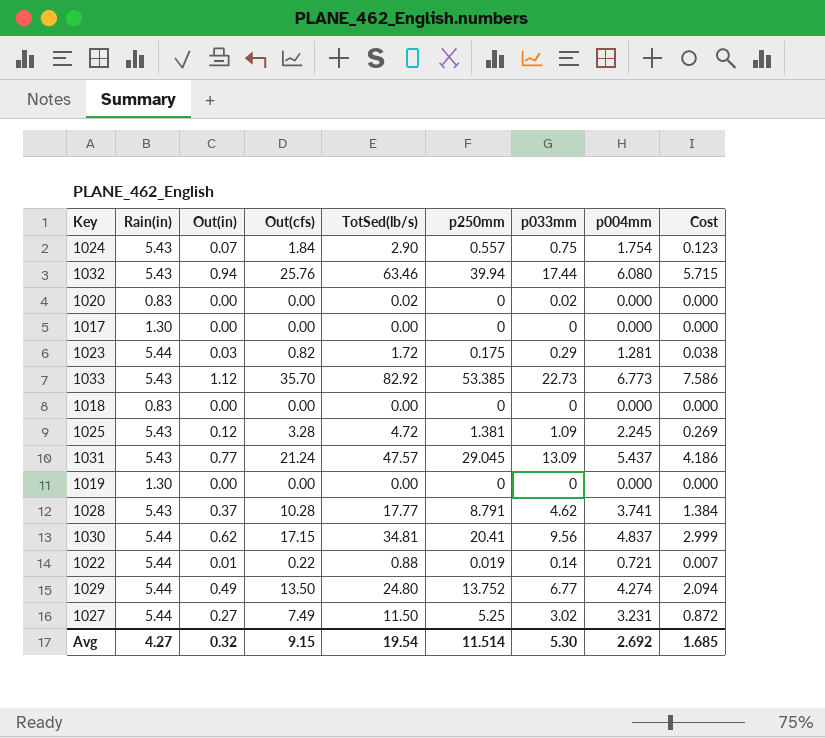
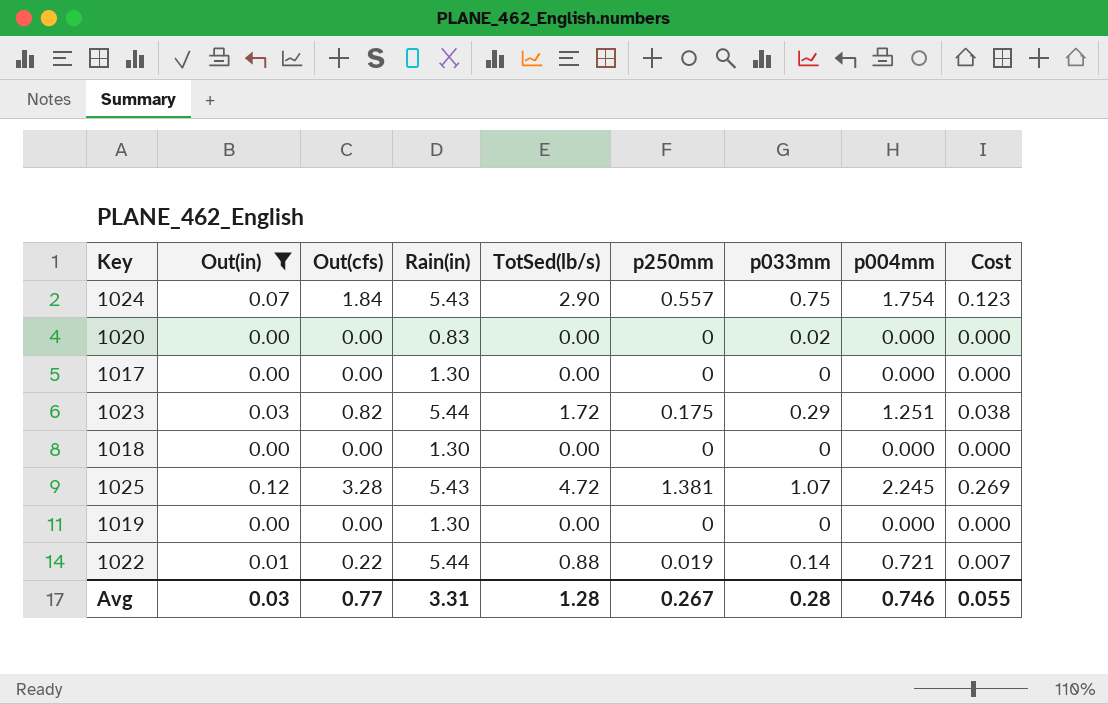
filter: none -> Out(in) <= 0.12
column Rain(in) | position: 2 -> 4
1020 | TotSed(lb/s): 0.02 -> 0.00
1023 | p004mm: 1.281 -> 1.251
1018 | Rain(in): 0.83 -> 1.30
1025 | p033mm: 1.09 -> 1.07
Avg | Out(in): 0.32 -> 0.03
Avg | Out(cfs): 9.15 -> 0.77
Avg | Rain(in): 4.27 -> 3.31
Avg | TotSed(lb/s): 19.54 -> 1.28
Avg | p250mm: 11.514 -> 0.267
Avg | p033mm: 5.30 -> 0.28
Avg | p004mm: 2.692 -> 0.746
Avg | Cost: 1.685 -> 0.055

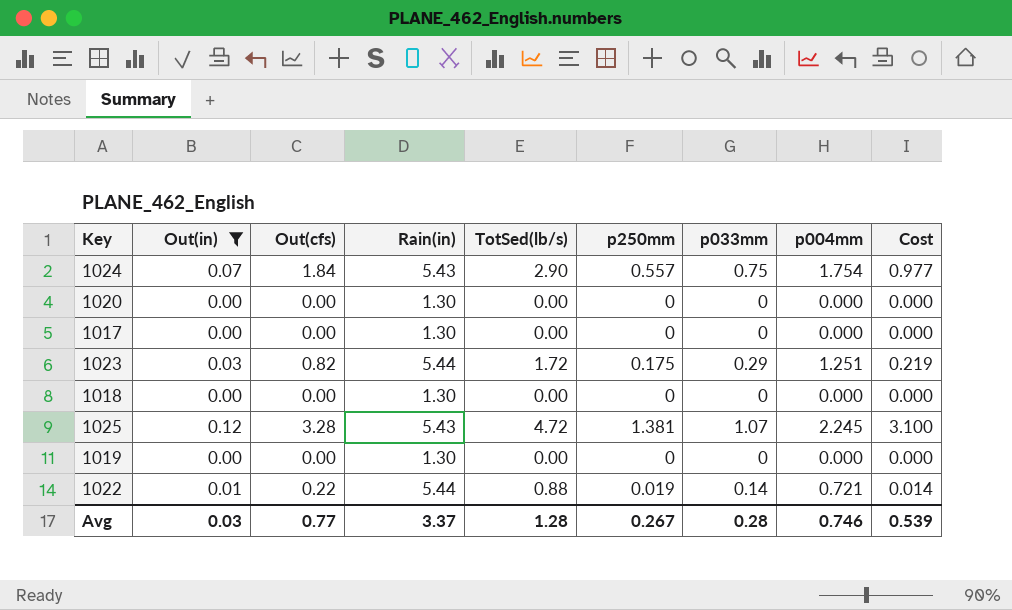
column Cost | formula: [Out(in)] * [p004mm] -> [p250mm] * [p004mm]
1020 | Rain(in): 0.83 -> 1.30
1020 | p033mm: 0.02 -> 0
Avg | Rain(in): 3.31 -> 3.37
Avg | Cost: 0.055 -> 0.539

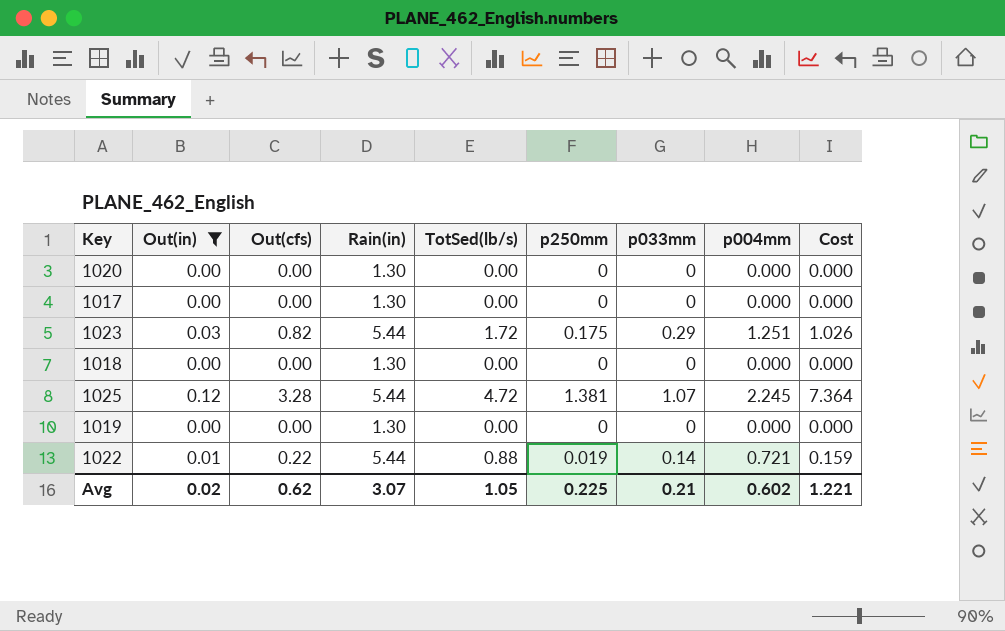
column Cost | formula: [p250mm] * [p004mm] -> [Out(cfs)] * [p004mm]
row 1024: 0.07 | 1.84 | 5.43 | 2.90 | 0.557 | 0.75 | 1.754 | 0.977 -> none
1025 | Rain(in): 5.43 -> 5.44
Avg | Out(in): 0.03 -> 0.02
Avg | Out(cfs): 0.77 -> 0.62
Avg | Rain(in): 3.37 -> 3.07
Avg | TotSed(lb/s): 1.28 -> 1.05
Avg | p250mm: 0.267 -> 0.225
Avg | p033mm: 0.28 -> 0.21
Avg | p004mm: 0.746 -> 0.602
Avg | Cost: 0.539 -> 1.221

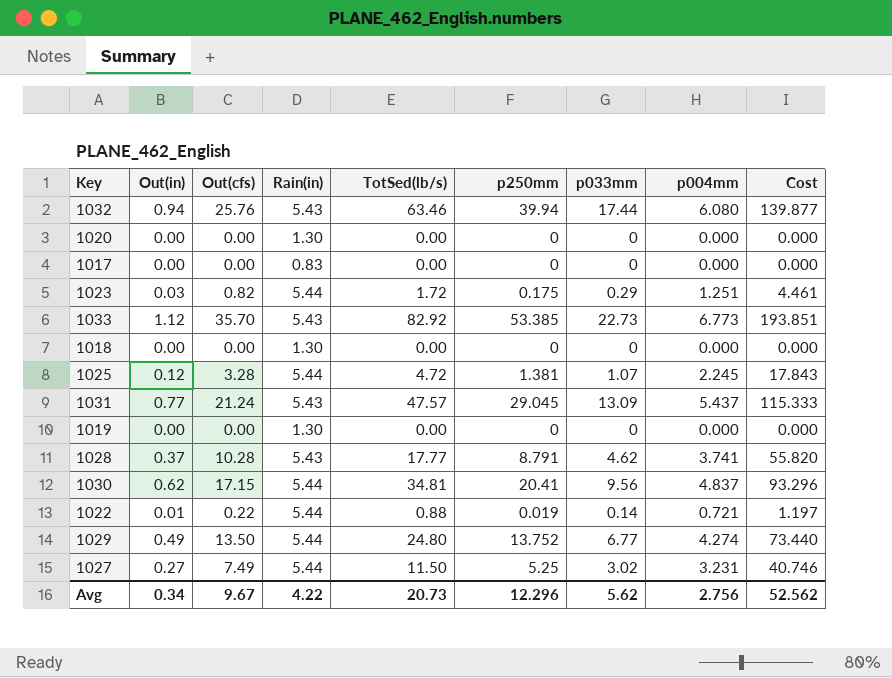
filter: Out(in) <= 0.12 -> none
column Cost | formula: [Out(cfs)] * [p004mm] -> [Out(cfs)] * [Rain(in)]
1017 | Rain(in): 1.30 -> 0.83
Avg | Out(in): 0.02 -> 0.34
Avg | Out(cfs): 0.62 -> 9.67
Avg | Rain(in): 3.07 -> 4.22
Avg | TotSed(lb/s): 1.05 -> 20.73
Avg | p250mm: 0.225 -> 12.296
Avg | p033mm: 0.21 -> 5.62
Avg | p004mm: 0.602 -> 2.756
Avg | Cost: 1.221 -> 52.562

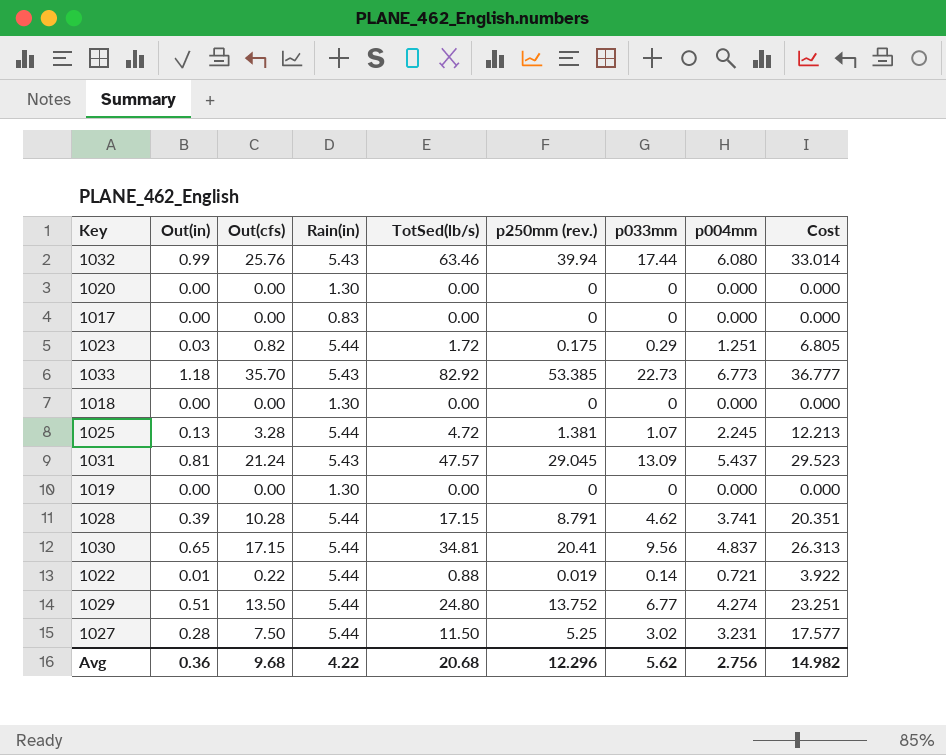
column name: p250mm -> p250mm (rev.)
column Cost | formula: [Out(cfs)] * [Rain(in)] -> [Rain(in)] * [p004mm]
1032 | Out(in): 0.94 -> 0.99
1033 | Out(in): 1.12 -> 1.18
1025 | Out(in): 0.12 -> 0.13
1031 | Out(in): 0.77 -> 0.81
1028 | Out(in): 0.37 -> 0.39
1028 | Rain(in): 5.43 -> 5.44
1028 | TotSed(lb/s): 17.77 -> 17.15
1030 | Out(in): 0.62 -> 0.65
1029 | Out(in): 0.49 -> 0.51
1027 | Out(in): 0.27 -> 0.28
1027 | Out(cfs): 7.49 -> 7.50
Avg | Out(in): 0.34 -> 0.36
Avg | Out(cfs): 9.67 -> 9.68
Avg | TotSed(lb/s): 20.73 -> 20.68
Avg | Cost: 52.562 -> 14.982

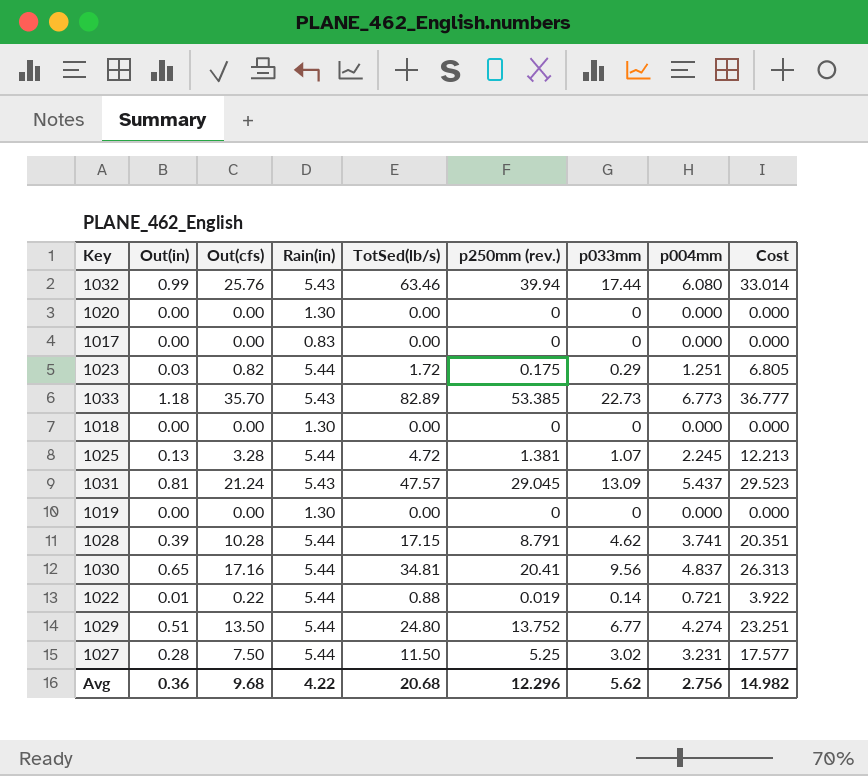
1033 | TotSed(lb/s): 82.92 -> 82.89
1030 | Out(cfs): 17.15 -> 17.16

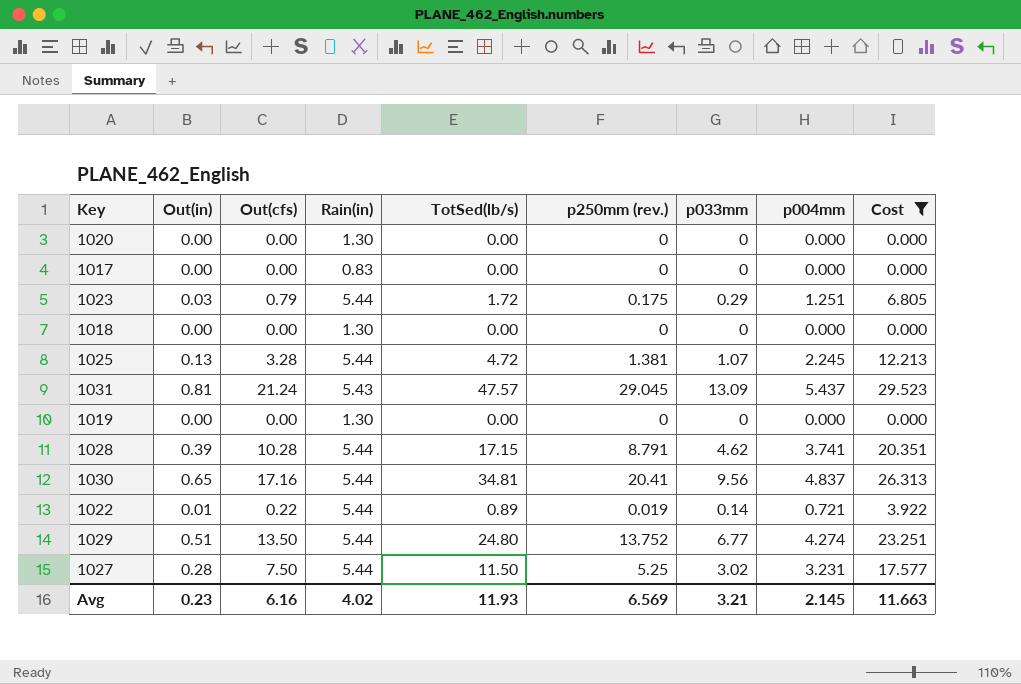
filter: none -> Cost <= 29.523
1023 | Out(cfs): 0.82 -> 0.79
1022 | TotSed(lb/s): 0.88 -> 0.89
Avg | Out(in): 0.36 -> 0.23
Avg | Out(cfs): 9.68 -> 6.16
Avg | Rain(in): 4.22 -> 4.02
Avg | TotSed(lb/s): 20.68 -> 11.93
Avg | p250mm (rev.): 12.296 -> 6.569
Avg | p033mm: 5.62 -> 3.21
Avg | p004mm: 2.756 -> 2.145
Avg | Cost: 14.982 -> 11.663

